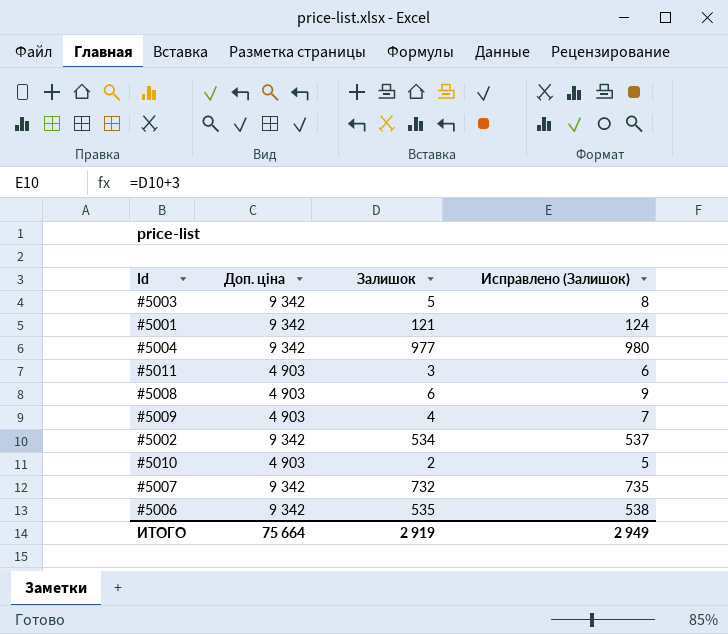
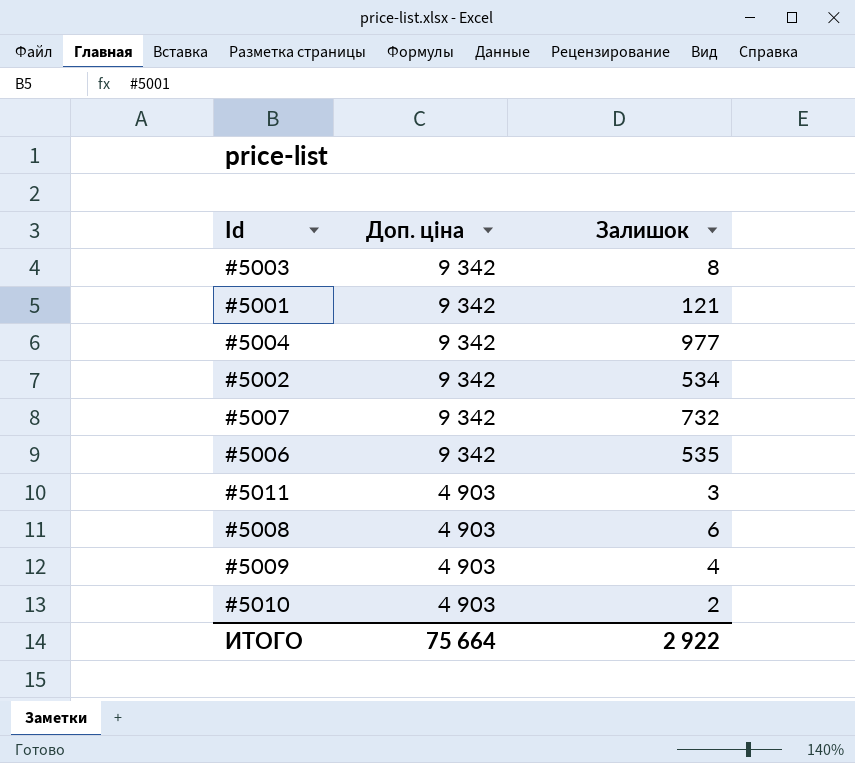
row order: none -> Доп. ціна descending
column Исправлено (Залишок) | formula: [Залишок] + 3 -> none
#5003 | Залишок: 5 -> 8
ИТОГО | Залишок: 2 919 -> 2 922

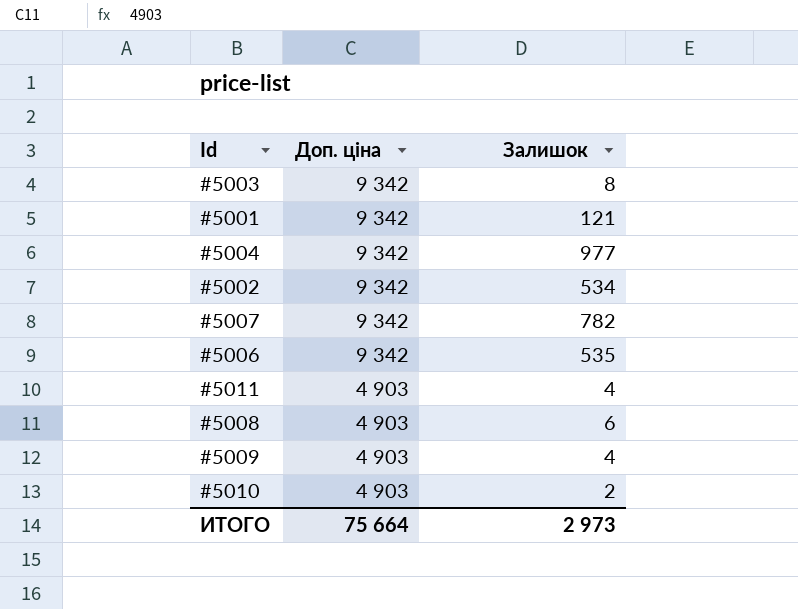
#5007 | Залишок: 732 -> 782
#5011 | Залишок: 3 -> 4
ИТОГО | Залишок: 2 922 -> 2 973

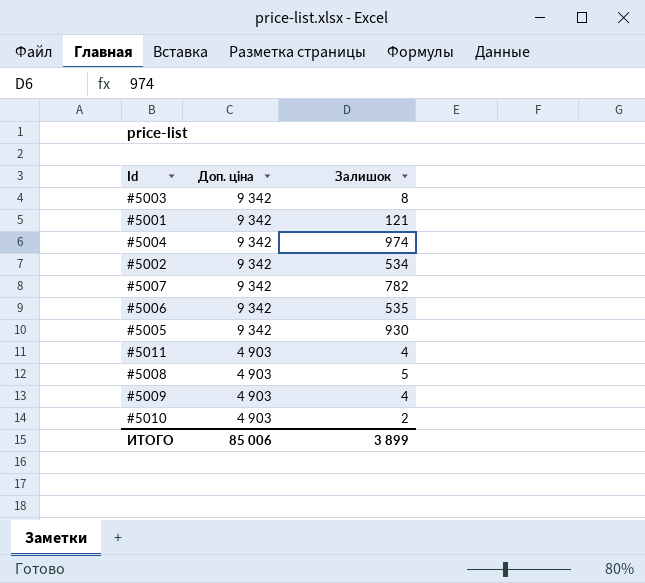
#5004 | Залишок: 977 -> 974
row #5005: none -> 9 342 | 930
#5008 | Залишок: 6 -> 5
ИТОГО | Доп. ціна: 75 664 -> 85 006
ИТОГО | Залишок: 2 973 -> 3 899

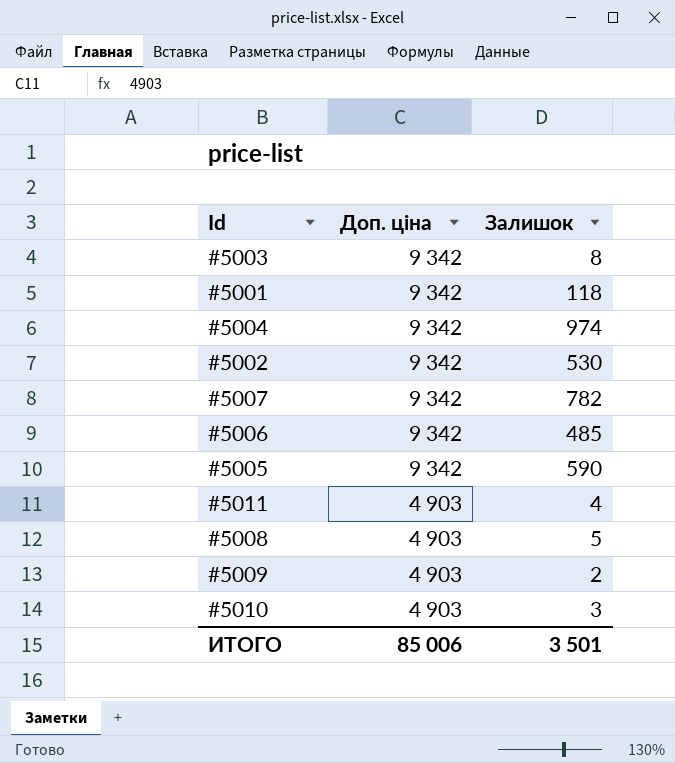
#5001 | Залишок: 121 -> 118
#5002 | Залишок: 534 -> 530
#5006 | Залишок: 535 -> 485
#5005 | Залишок: 930 -> 590
#5009 | Залишок: 4 -> 2
#5010 | Залишок: 2 -> 3
ИТОГО | Залишок: 3 899 -> 3 501

